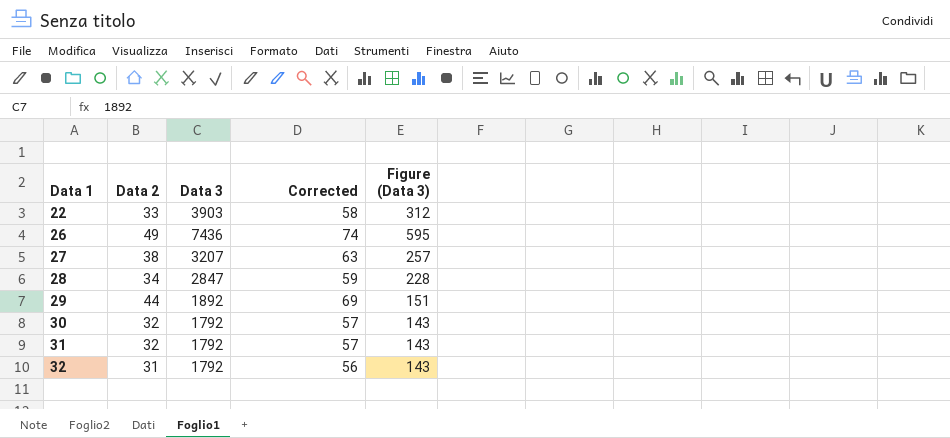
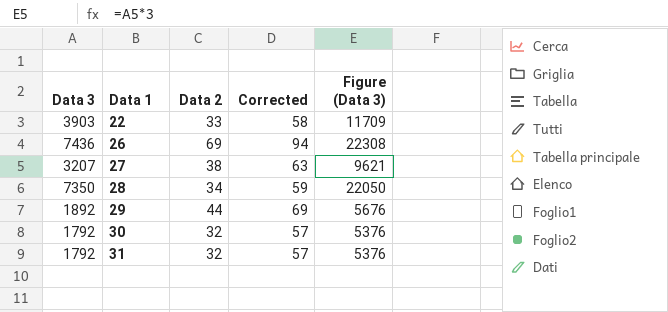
column Data 3 | position: 3 -> 1
column Figure (Data 3) | formula: [Data 3] * 0.08 -> [Data 3] * 3
row 32: 31 | 1792 | 56 | 143 -> none
26 | Data 2: 49 -> 69
26 | Corrected: 74 -> 94
28 | Data 3: 2847 -> 7350

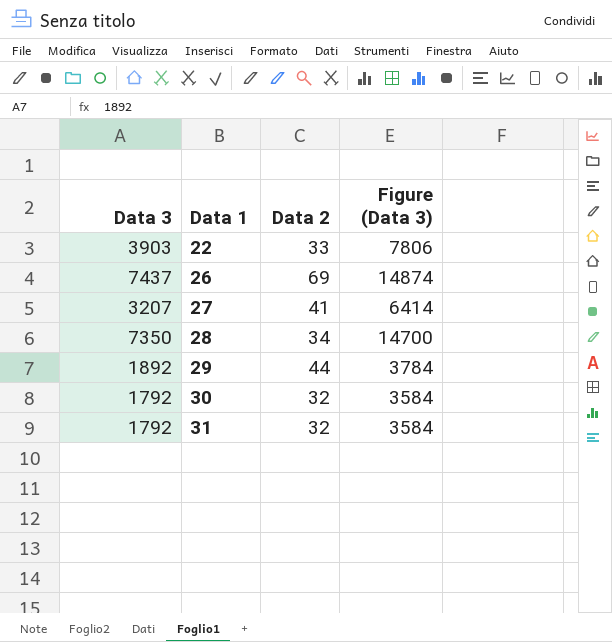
column Corrected | formula: [Data 2] + 25 -> none
column Figure (Data 3) | formula: [Data 3] * 3 -> [Data 3] * 2
26 | Data 3: 7436 -> 7437
27 | Data 2: 38 -> 41

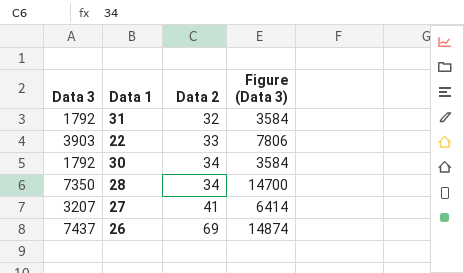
row order: Data 1 ascending -> Data 2 ascending
row 29: 1892 | 44 | 3784 -> none
30 | Data 2: 32 -> 34

